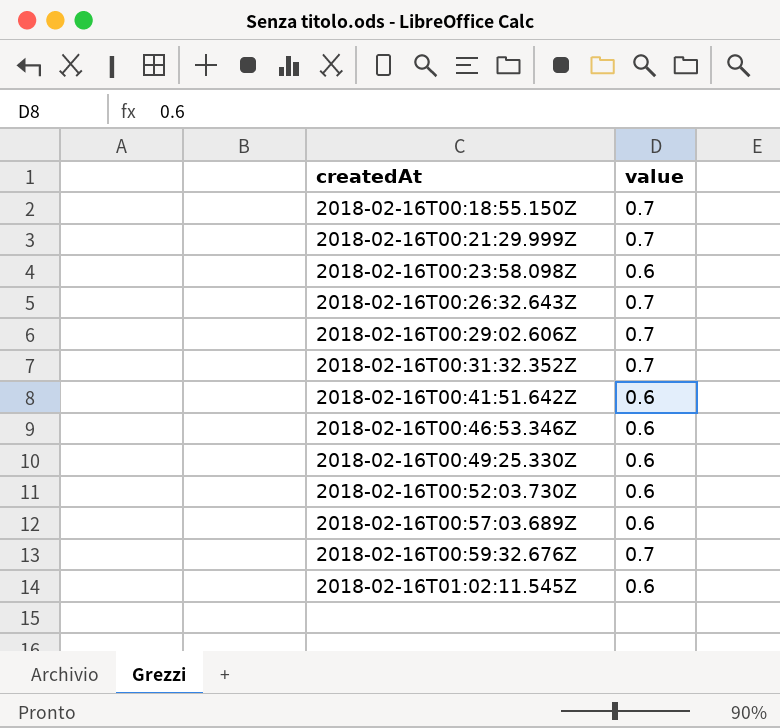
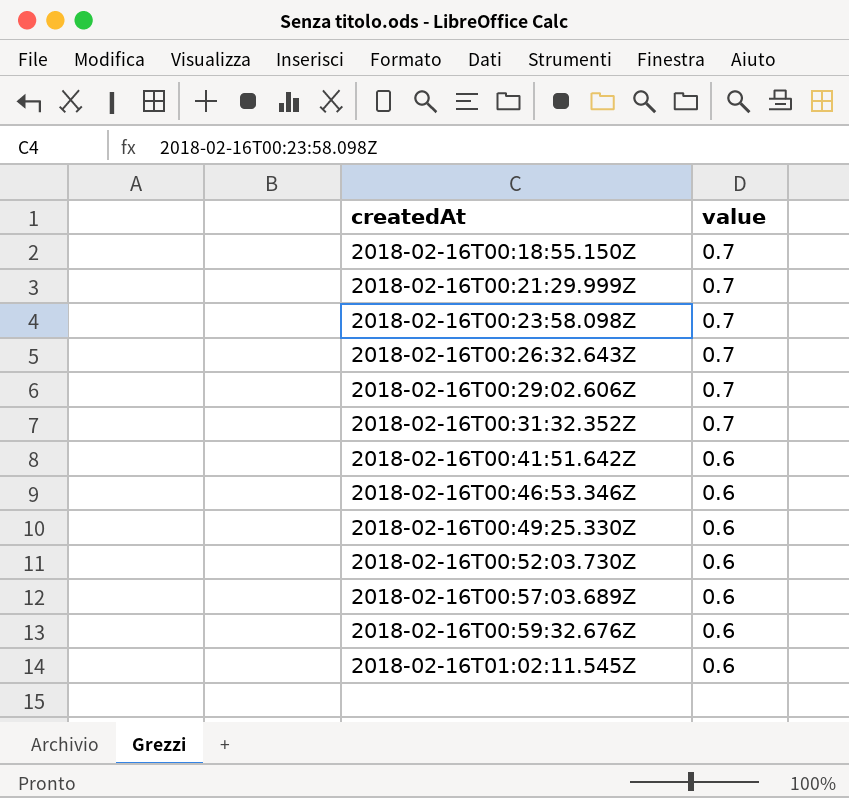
2018-02-16T00:23:58.098Z | value: 0.6 -> 0.7
2018-02-16T00:59:32.676Z | value: 0.7 -> 0.6

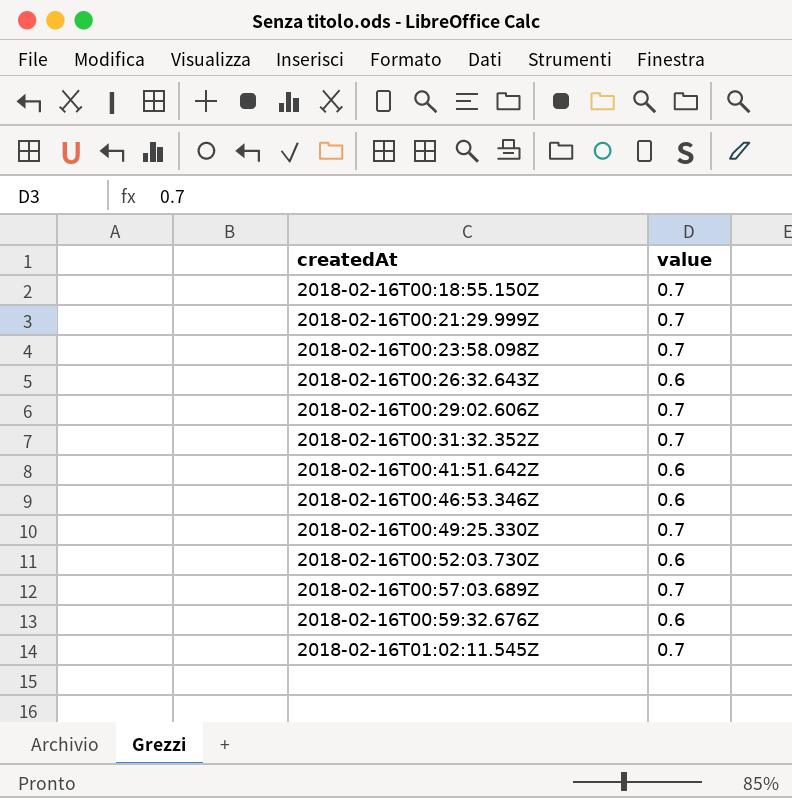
2018-02-16T00:26:32.643Z | value: 0.7 -> 0.6
2018-02-16T00:49:25.330Z | value: 0.6 -> 0.7
2018-02-16T00:57:03.689Z | value: 0.6 -> 0.7
2018-02-16T01:02:11.545Z | value: 0.6 -> 0.7

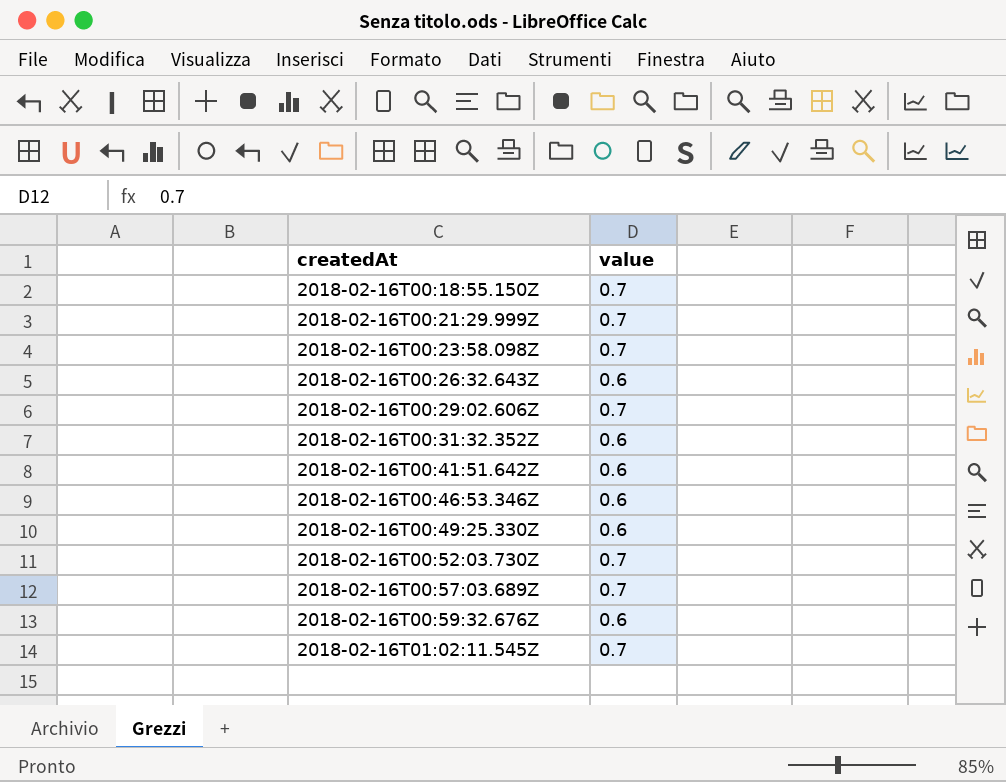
2018-02-16T00:31:32.352Z | value: 0.7 -> 0.6
2018-02-16T00:49:25.330Z | value: 0.7 -> 0.6
2018-02-16T00:52:03.730Z | value: 0.6 -> 0.7

